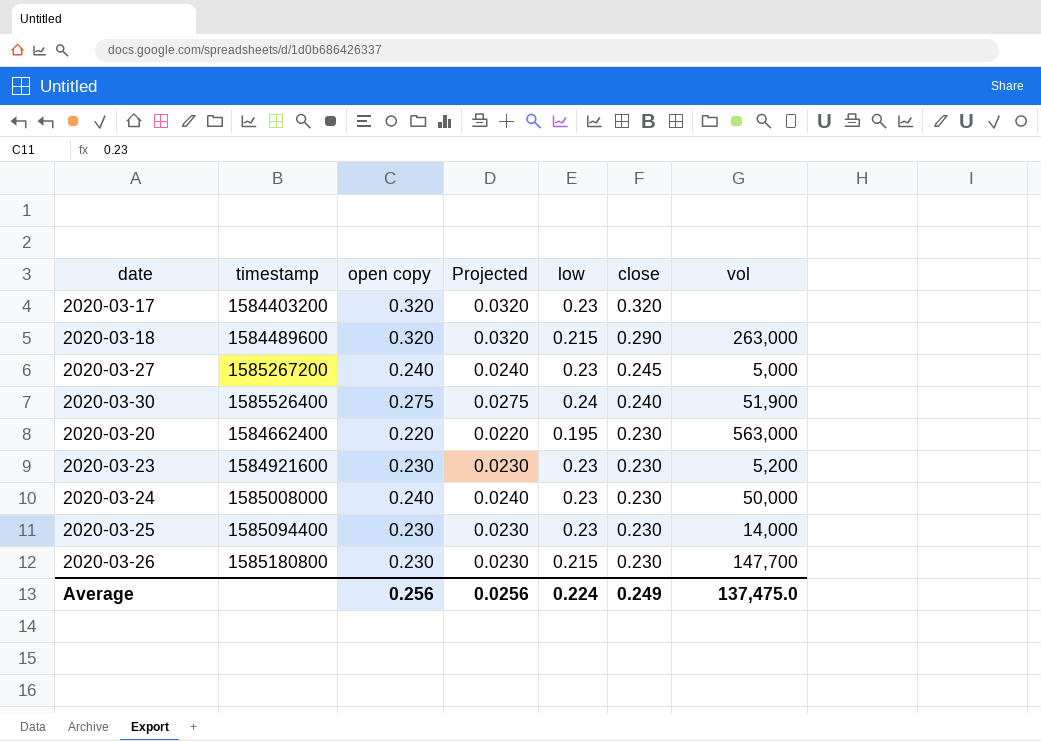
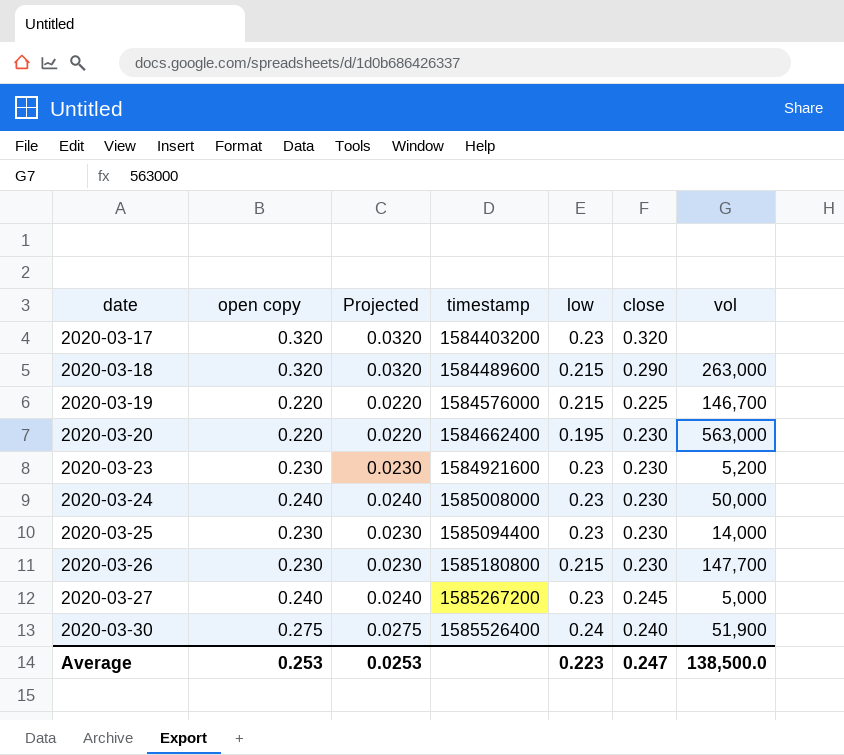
row order: close descending -> date ascending
column timestamp | position: 2 -> 4
row 2020-03-19: none -> 0.220 | 0.0220 | 1584576000 | 0.215 | 0.225 | 146,700
Average | open copy: 0.256 -> 0.253
Average | Projected: 0.0256 -> 0.0253
Average | low: 0.224 -> 0.223
Average | close: 0.249 -> 0.247
Average | vol: 137,475.0 -> 138,500.0

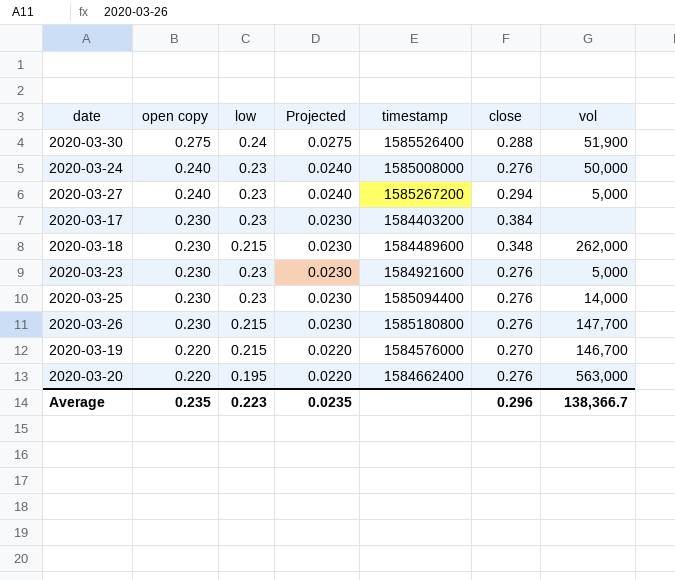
row order: date ascending -> open copy descending
column low | position: 5 -> 3
2020-03-30 | close: 0.240 -> 0.288
2020-03-24 | close: 0.230 -> 0.276
2020-03-27 | close: 0.245 -> 0.294
2020-03-17 | open copy: 0.320 -> 0.230
2020-03-17 | Projected: 0.0320 -> 0.0230
2020-03-17 | close: 0.320 -> 0.384
2020-03-18 | open copy: 0.320 -> 0.230
2020-03-18 | Projected: 0.0320 -> 0.0230
2020-03-18 | close: 0.290 -> 0.348
2020-03-18 | vol: 263,000 -> 262,000
2020-03-23 | close: 0.230 -> 0.276
2020-03-23 | vol: 5,200 -> 5,000
2020-03-25 | close: 0.230 -> 0.276
2020-03-26 | close: 0.230 -> 0.276
2020-03-19 | close: 0.225 -> 0.270
2020-03-20 | close: 0.230 -> 0.276
Average | open copy: 0.253 -> 0.235
Average | Projected: 0.0253 -> 0.0235
Average | close: 0.247 -> 0.296
Average | vol: 138,500.0 -> 138,366.7

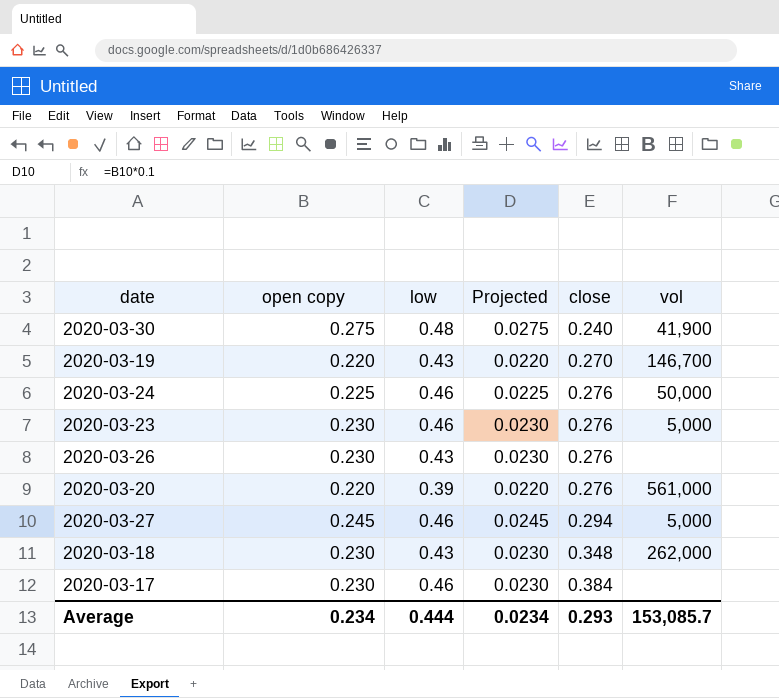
row order: open copy descending -> close ascending
column timestamp | position: 5 -> none
row 2020-03-25: 0.230 | 0.23 | 0.0230 | 1585094400 | 0.276 | 14,000 -> none
2020-03-30 | low: 0.24 -> 0.48
2020-03-30 | close: 0.288 -> 0.240
2020-03-30 | vol: 51,900 -> 41,900
2020-03-19 | low: 0.215 -> 0.43
2020-03-24 | open copy: 0.240 -> 0.225
2020-03-24 | low: 0.23 -> 0.46
2020-03-24 | Projected: 0.0240 -> 0.0225
2020-03-23 | low: 0.23 -> 0.46
2020-03-26 | low: 0.215 -> 0.43
2020-03-26 | vol: 147,700 -> none
2020-03-20 | low: 0.195 -> 0.39
2020-03-20 | vol: 563,000 -> 561,000
2020-03-27 | open copy: 0.240 -> 0.245
2020-03-27 | low: 0.23 -> 0.46
2020-03-27 | Projected: 0.0240 -> 0.0245
2020-03-18 | low: 0.215 -> 0.43
2020-03-17 | low: 0.23 -> 0.46
Average | open copy: 0.235 -> 0.234
Average | low: 0.223 -> 0.444
Average | Projected: 0.0235 -> 0.0234
Average | close: 0.296 -> 0.293
Average | vol: 138,366.7 -> 153,085.7

